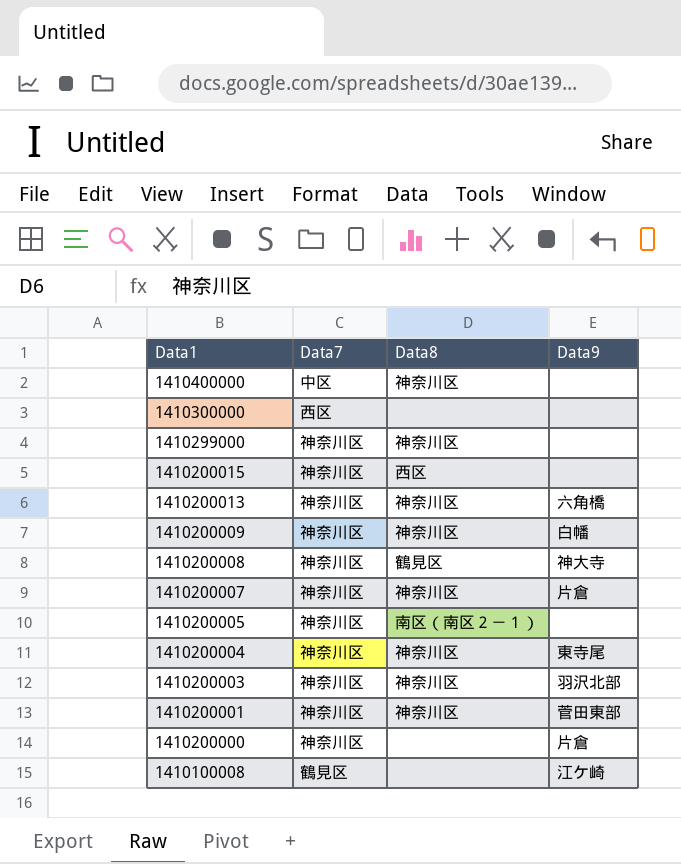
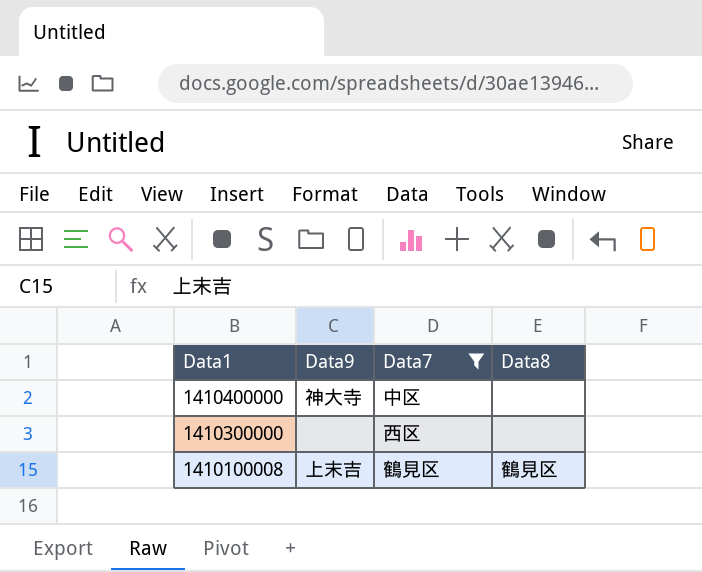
filter: none -> Data7 != 神奈川区
column Data9 | position: 4 -> 2
1410400000 | Data9: none -> 神大寺
1410400000 | Data8: 神奈川区 -> none
1410100008 | Data9: 江ケ崎 -> 上末吉
1410100008 | Data8: none -> 鶴見区

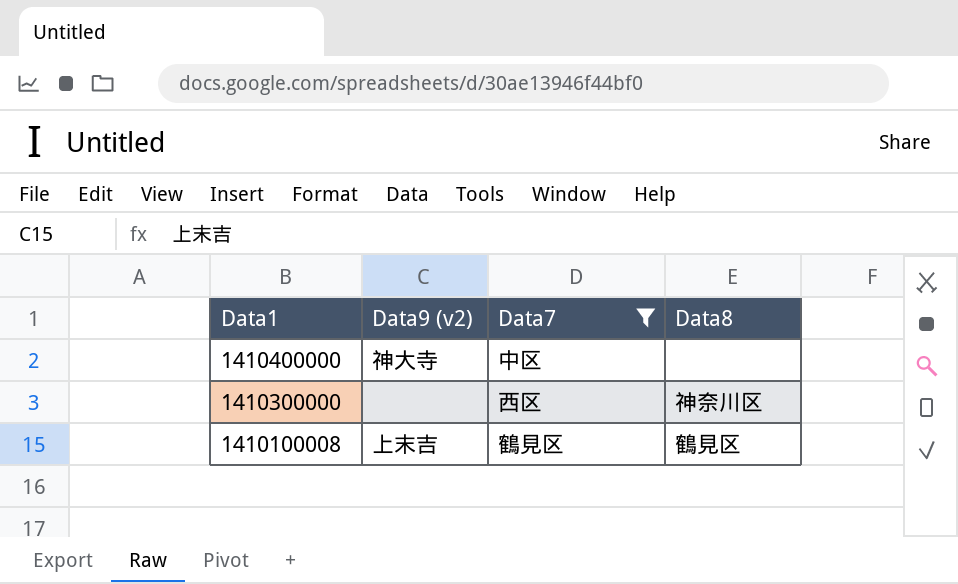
column name: Data9 -> Data9 (v2)
1410300000 | Data8: none -> 神奈川区

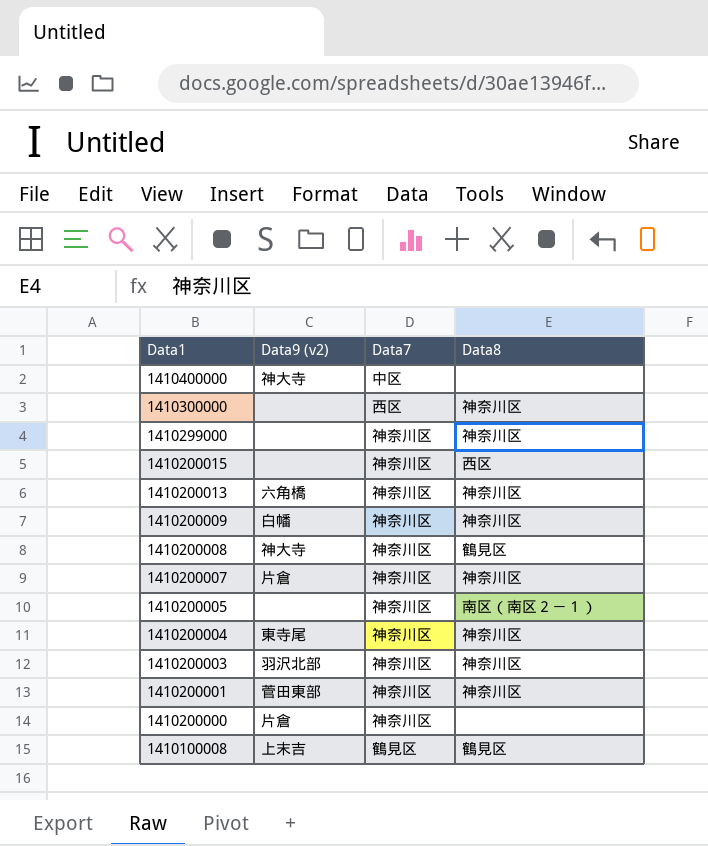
filter: Data7 != 神奈川区 -> none

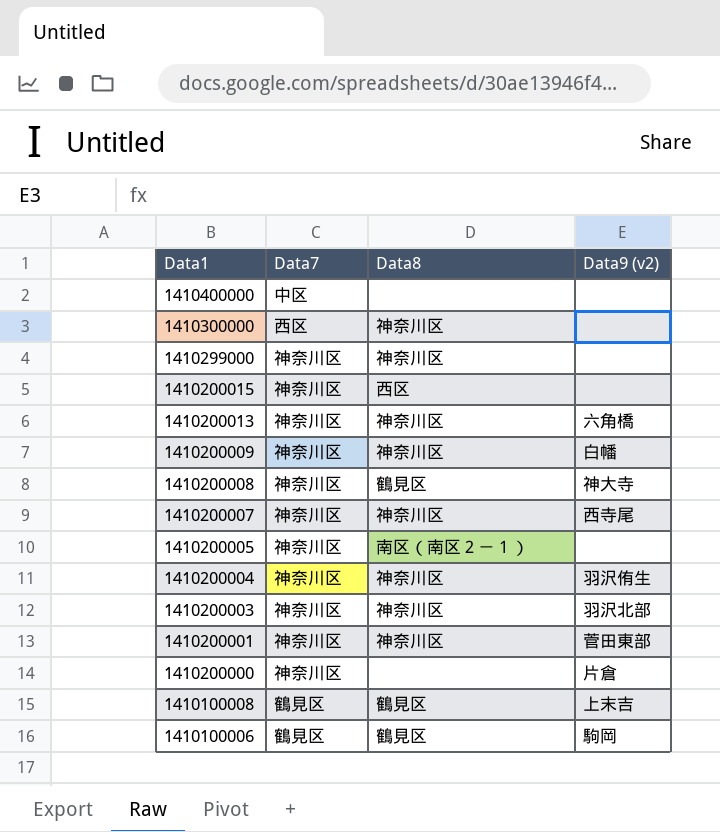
column Data9 (v2) | position: 2 -> 4
1410400000 | Data9 (v2): 神大寺 -> none
1410200007 | Data9 (v2): 片倉 -> 西寺尾
1410200004 | Data9 (v2): 東寺尾 -> 羽沢侑生
row 1410100006: none -> 鶴見区 | 鶴見区 | 駒岡

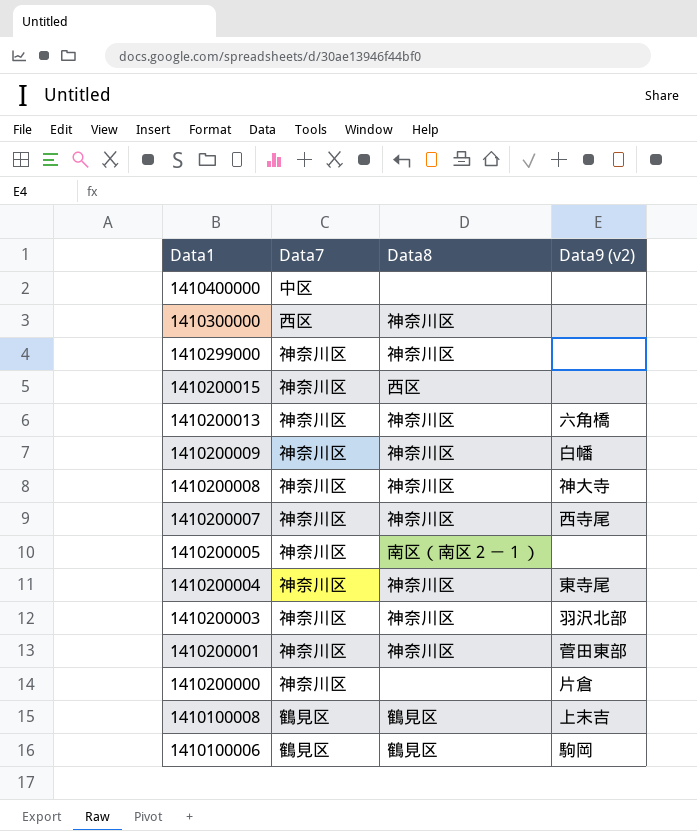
1410200008 | Data8: 鶴見区 -> 神奈川区
1410200004 | Data9 (v2): 羽沢侑生 -> 東寺尾

